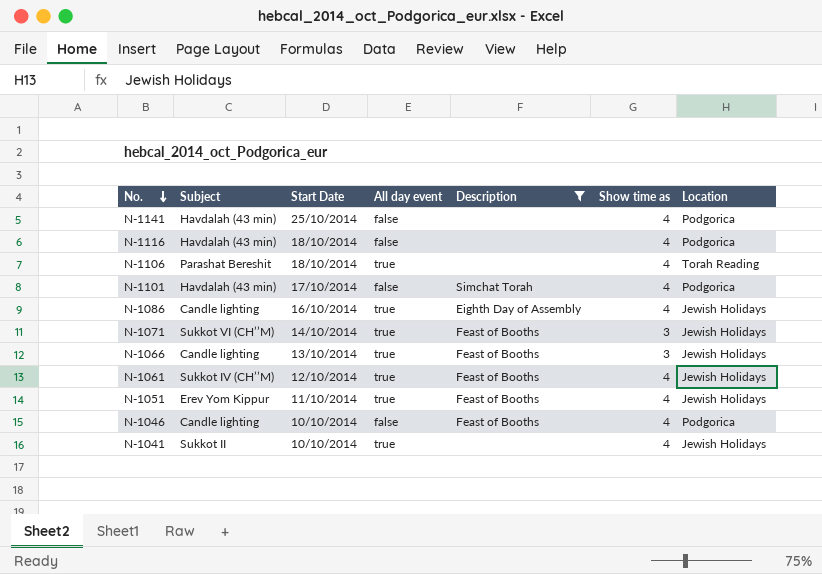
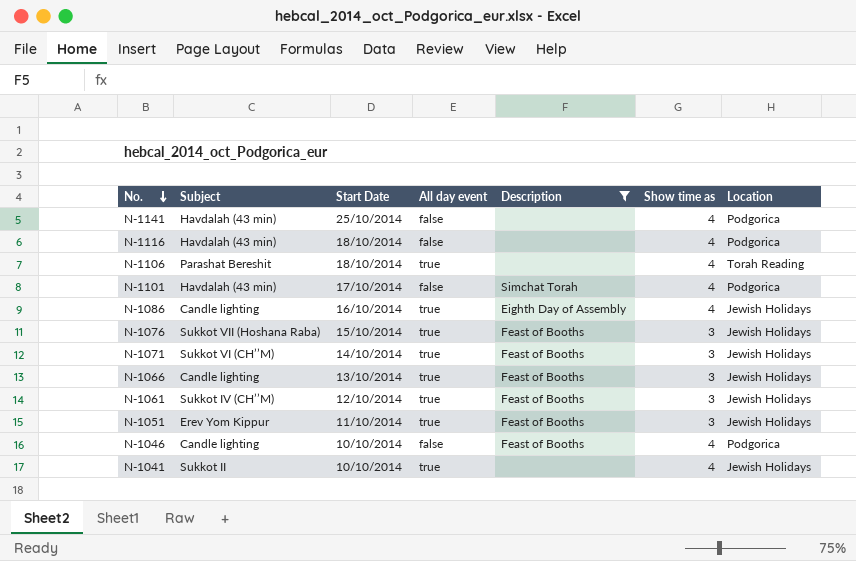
row N-1076: none -> Sukkot VII (Hoshana Raba) | 15/10/2014 | true | Feast of Booths | 3 | Jewish Holidays
N-1061 | Show time as: 4 -> 3
N-1051 | Show time as: 4 -> 3

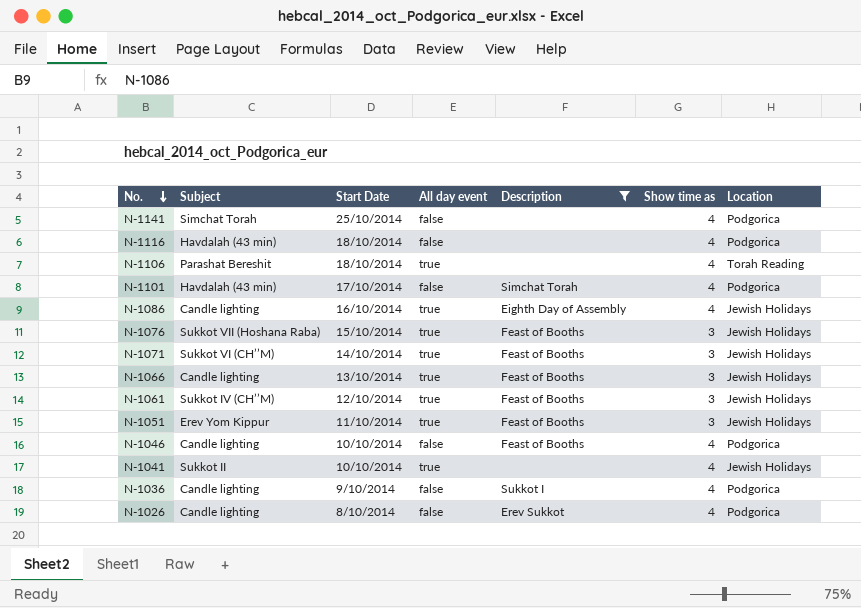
N-1141 | Subject: Havdalah (43 min) -> Simchat Torah
row N-1036: none -> Candle lighting | 9/10/2014 | false | Sukkot I | 4 | Podgorica
row N-1026: none -> Candle lighting | 8/10/2014 | false | Erev Sukkot | 4 | Podgorica

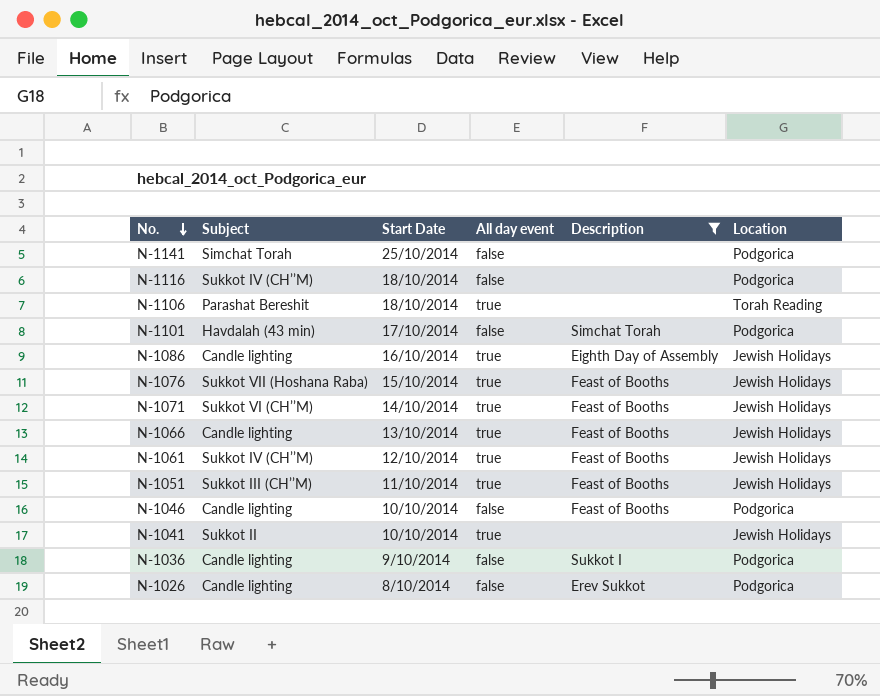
column Show time as | position: 6 -> none
N-1116 | Subject: Havdalah (43 min) -> Sukkot IV (CH’’M)
N-1051 | Subject: Erev Yom Kippur -> Sukkot III (CH’’M)

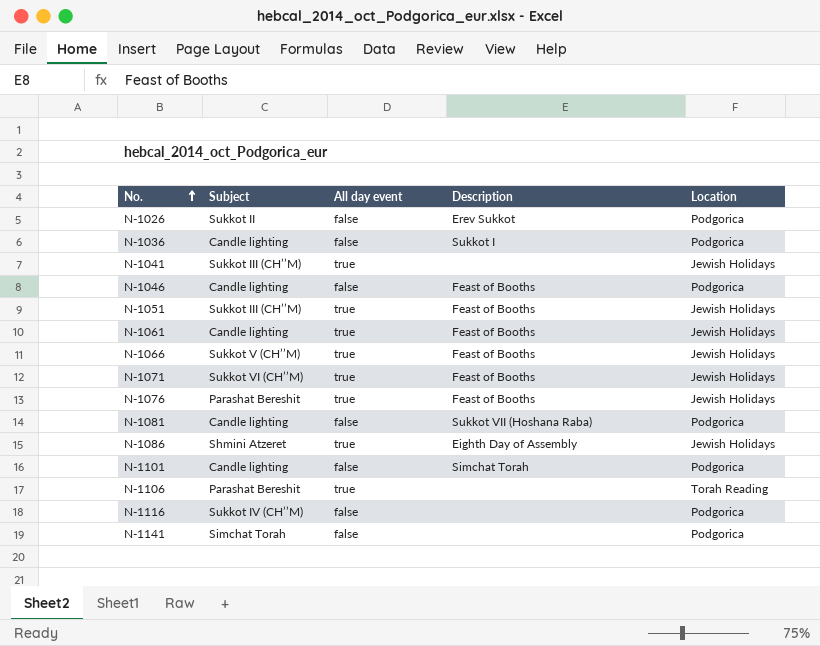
filter: Description != Sukkot VII (Hoshana Raba) -> none
row order: No. descending -> No. ascending
column Start Date | position: 3 -> none
N-1026 | Subject: Candle lighting -> Sukkot II
N-1041 | Subject: Sukkot II -> Sukkot III (CH’’M)
N-1061 | Subject: Sukkot IV (CH’’M) -> Candle lighting
N-1066 | Subject: Candle lighting -> Sukkot V (CH’’M)
N-1076 | Subject: Sukkot VII (Hoshana Raba) -> Parashat Bereshit
N-1086 | Subject: Candle lighting -> Shmini Atzeret
N-1101 | Subject: Havdalah (43 min) -> Candle lighting

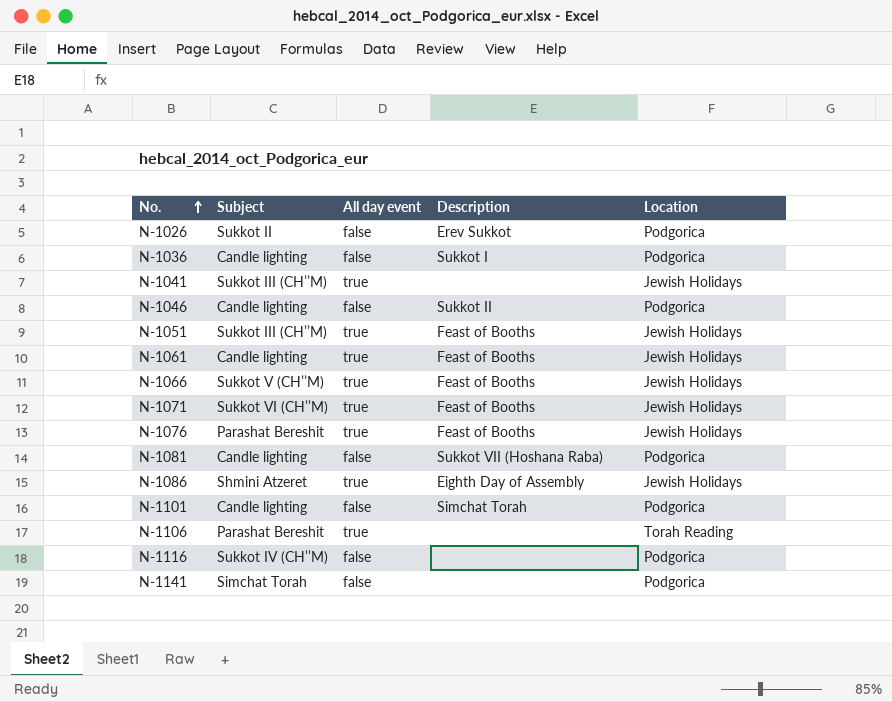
N-1046 | Description: Feast of Booths -> Sukkot II

